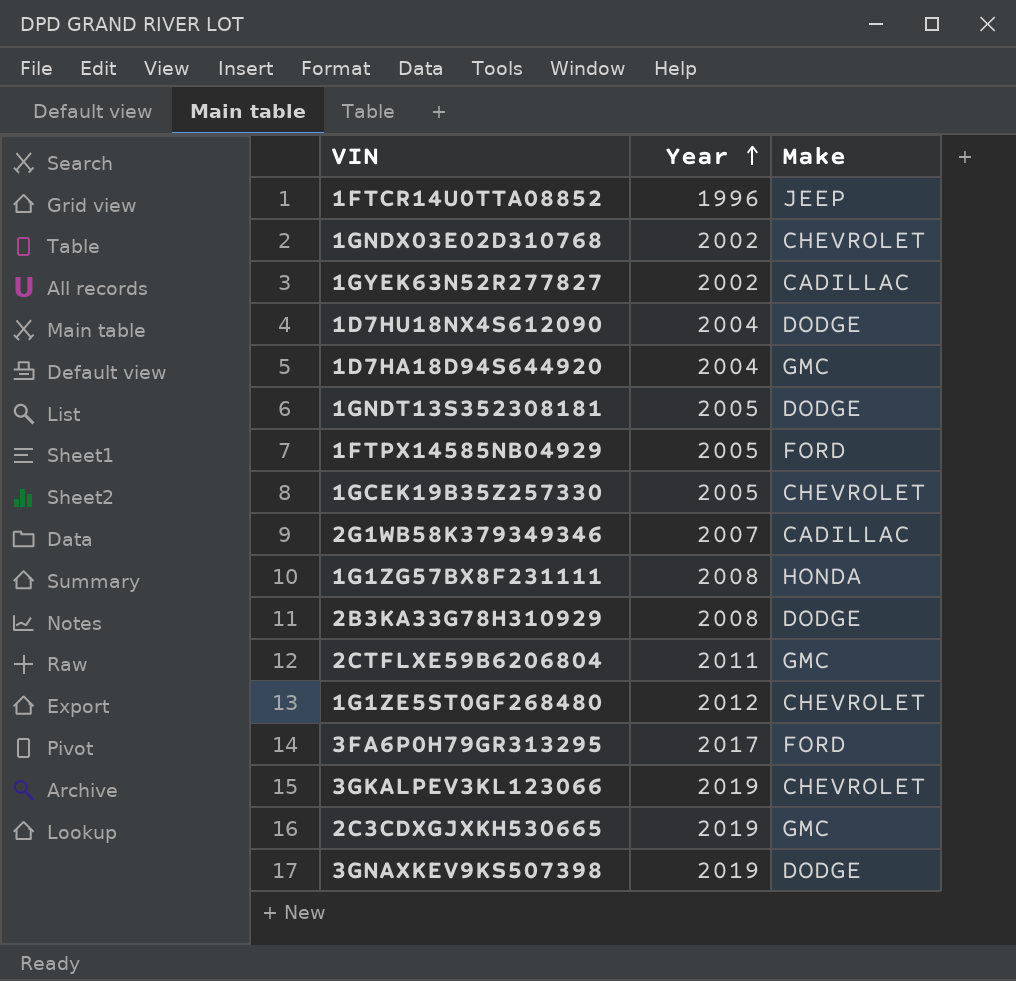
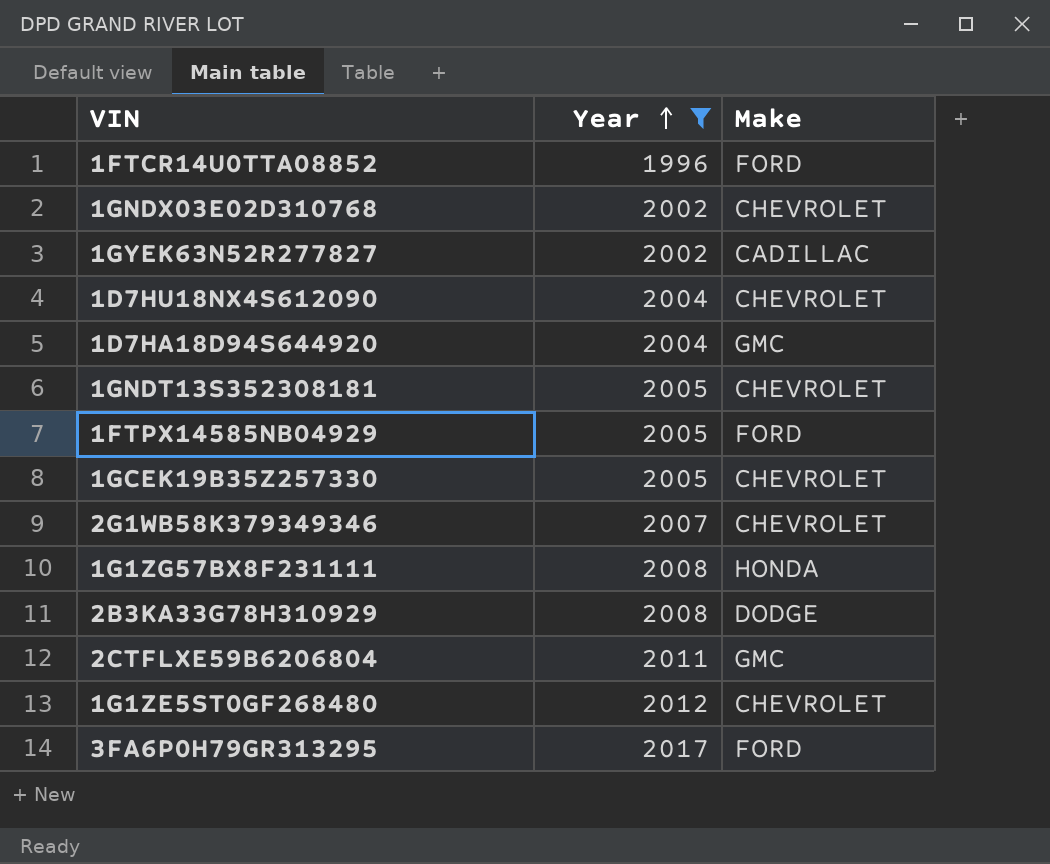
filter: none -> Year != 2019
1FTCR14U0TTA08852 | Make: JEEP -> FORD
1D7HU18NX4S612090 | Make: DODGE -> CHEVROLET
1GNDT13S352308181 | Make: DODGE -> CHEVROLET
2G1WB58K379349346 | Make: CADILLAC -> CHEVROLET

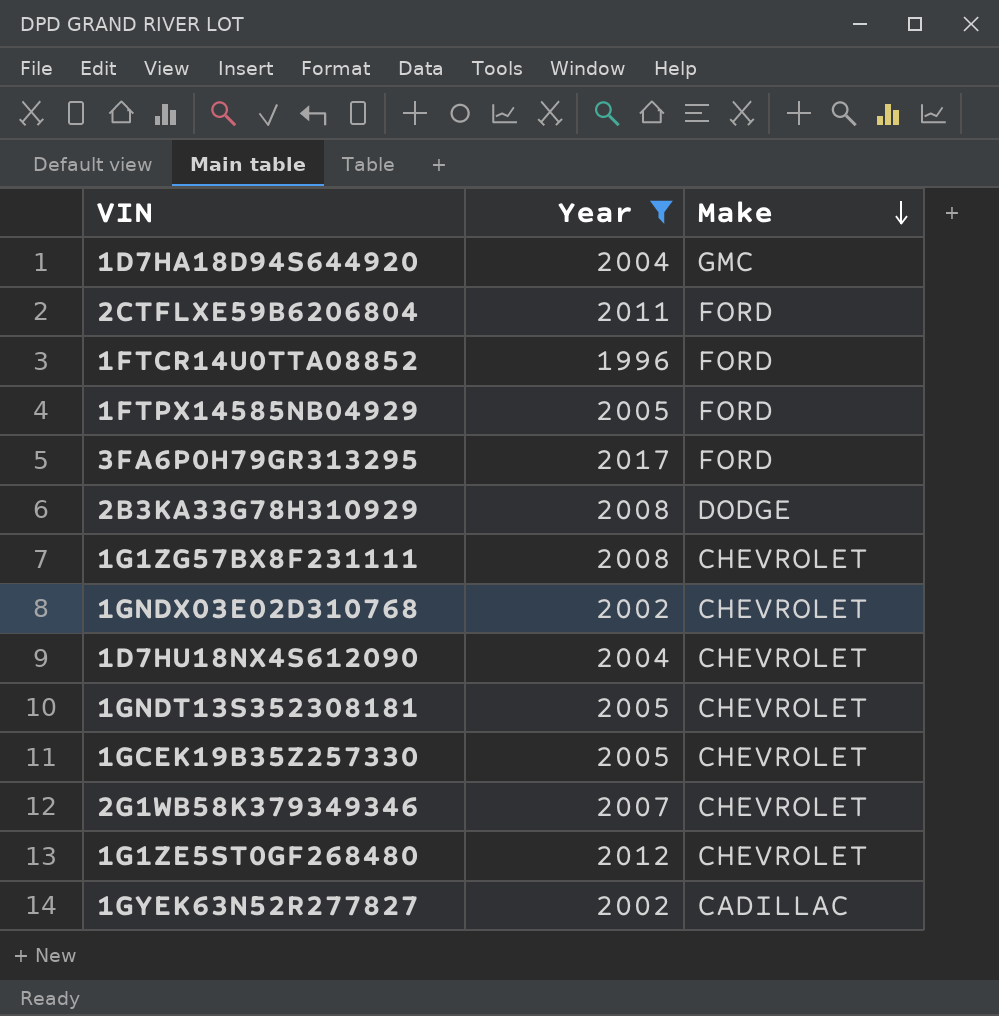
row order: Year ascending -> Make descending
2CTFLXE59B6206804 | Make: GMC -> FORD
1G1ZG57BX8F231111 | Make: HONDA -> CHEVROLET

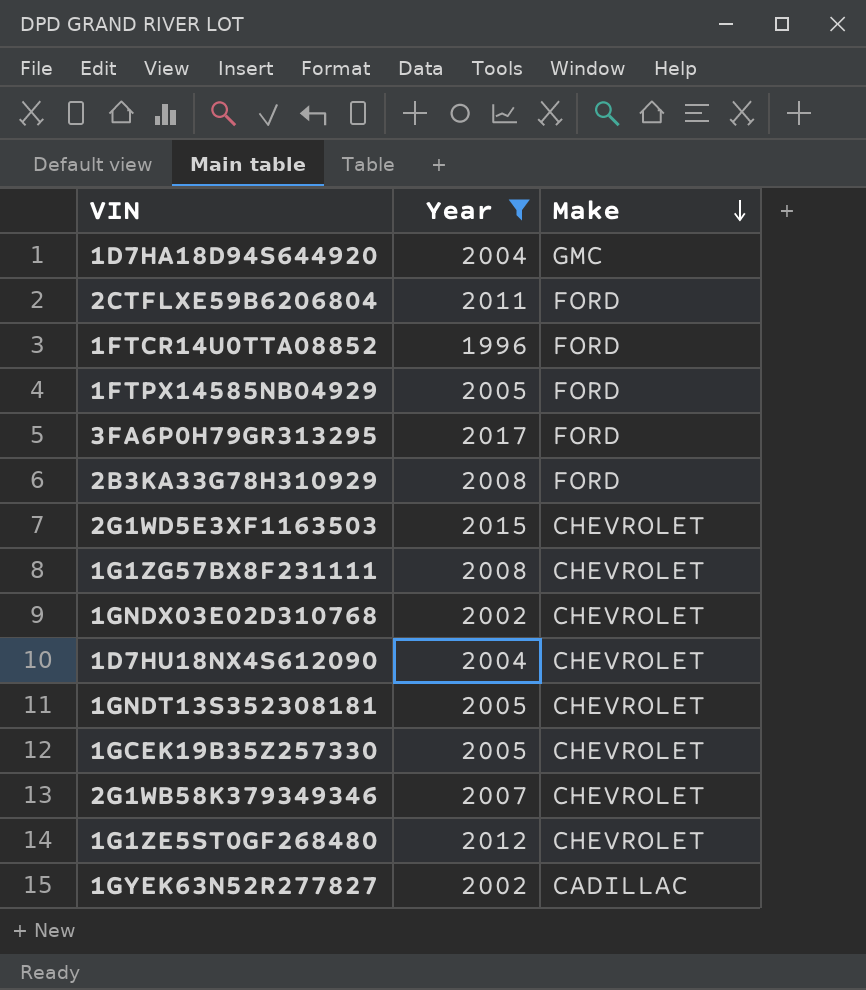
2B3KA33G78H310929 | Make: DODGE -> FORD
row 2G1WD5E3XF1163503: none -> 2015 | CHEVROLET

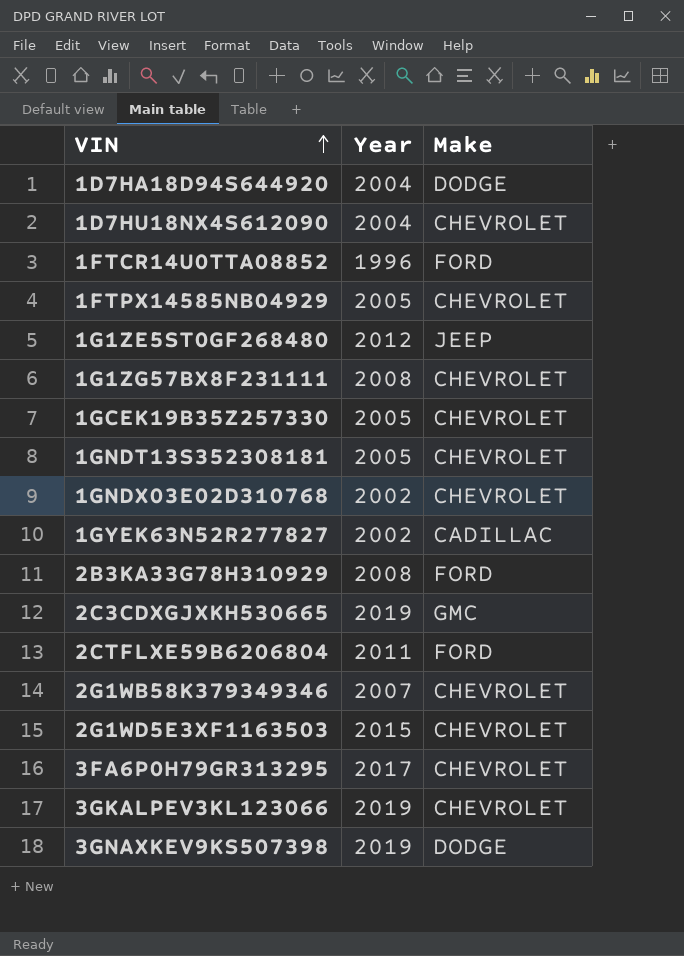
filter: Year != 2019 -> none
row order: Make descending -> VIN ascending
1D7HA18D94S644920 | Make: GMC -> DODGE
1FTPX14585NB04929 | Make: FORD -> CHEVROLET
1G1ZE5ST0GF268480 | Make: CHEVROLET -> JEEP
3FA6P0H79GR313295 | Make: FORD -> CHEVROLET

